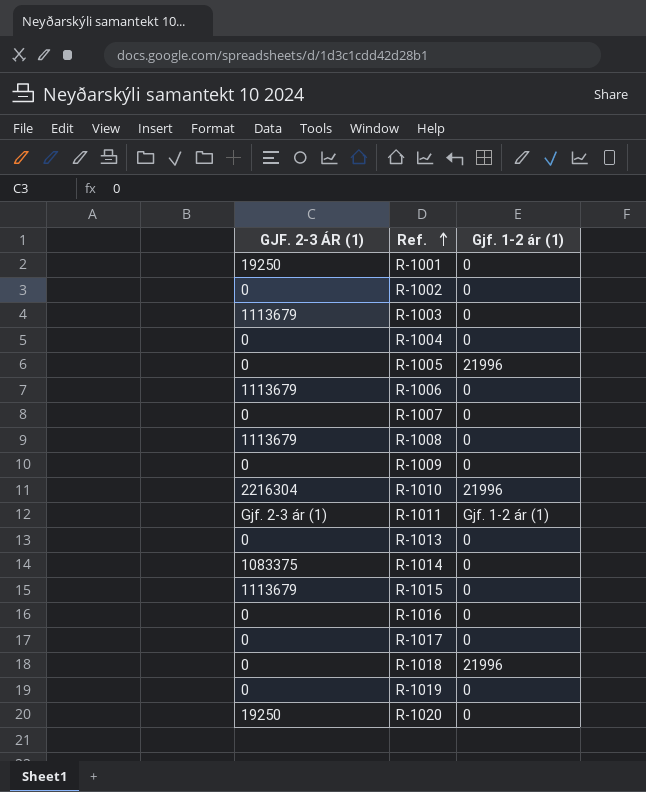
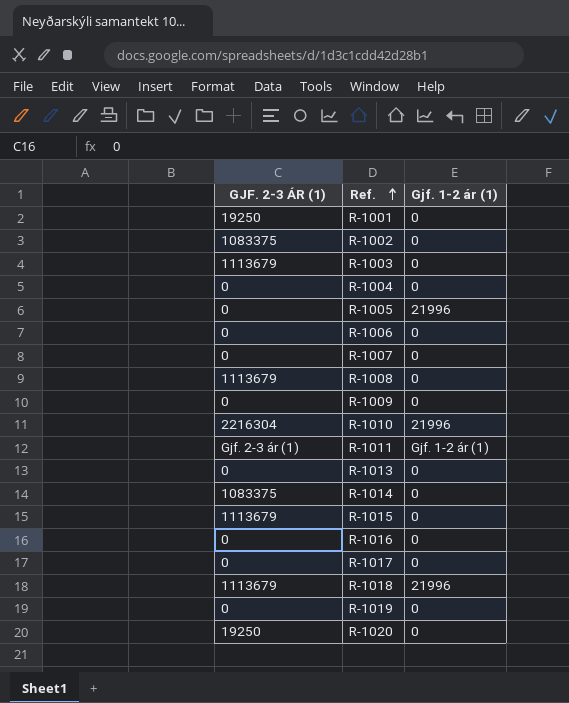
R-1002 | GJF. 2-3 ÁR (1): 0 -> 1083375
R-1006 | GJF. 2-3 ÁR (1): 1113679 -> 0
R-1018 | GJF. 2-3 ÁR (1): 0 -> 1113679

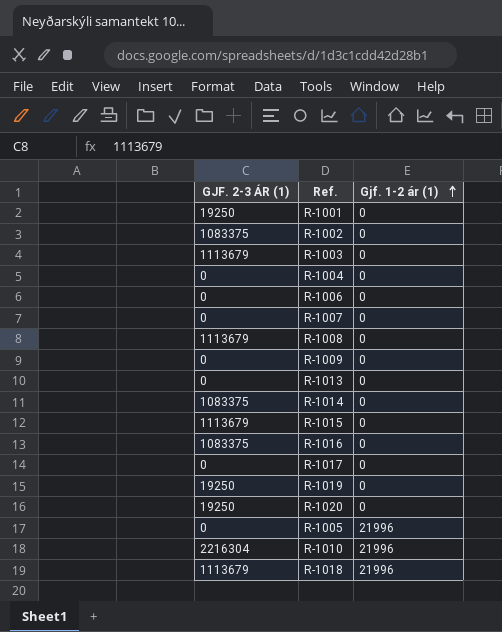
row order: Ref. ascending -> Gjf. 1-2 ár (1) ascending
row R-1011: Gjf. 2-3 ár (1) | Gjf. 1-2 ár (1) -> none
R-1016 | GJF. 2-3 ÁR (1): 0 -> 1083375
R-1019 | GJF. 2-3 ÁR (1): 0 -> 19250

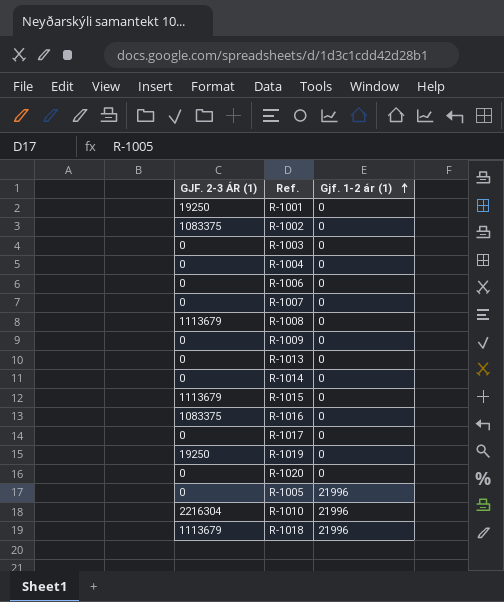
R-1003 | GJF. 2-3 ÁR (1): 1113679 -> 0
R-1014 | GJF. 2-3 ÁR (1): 1083375 -> 0
R-1020 | GJF. 2-3 ÁR (1): 19250 -> 0

